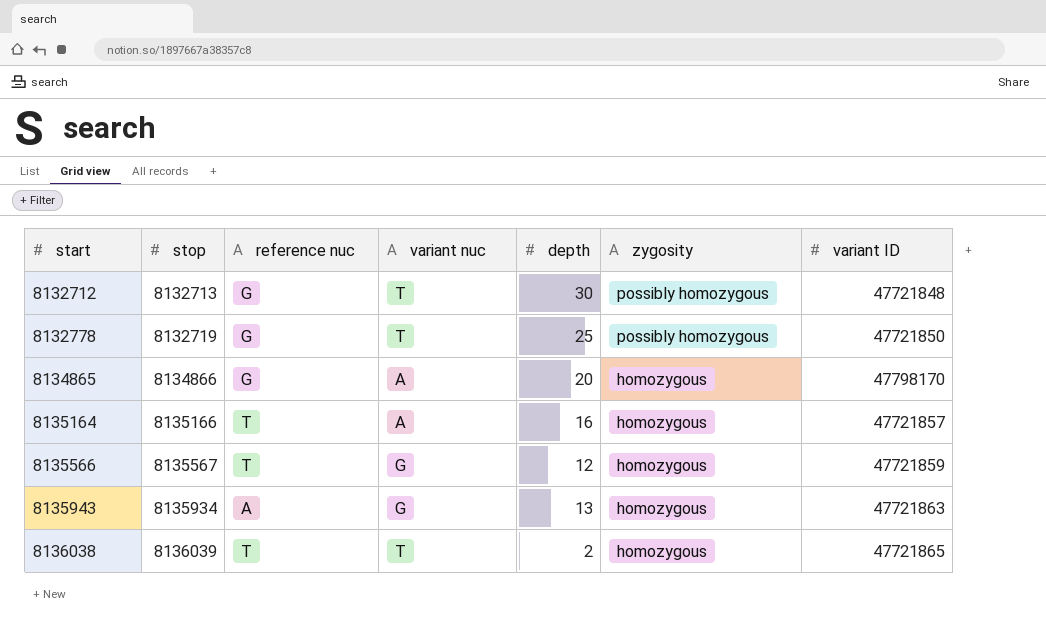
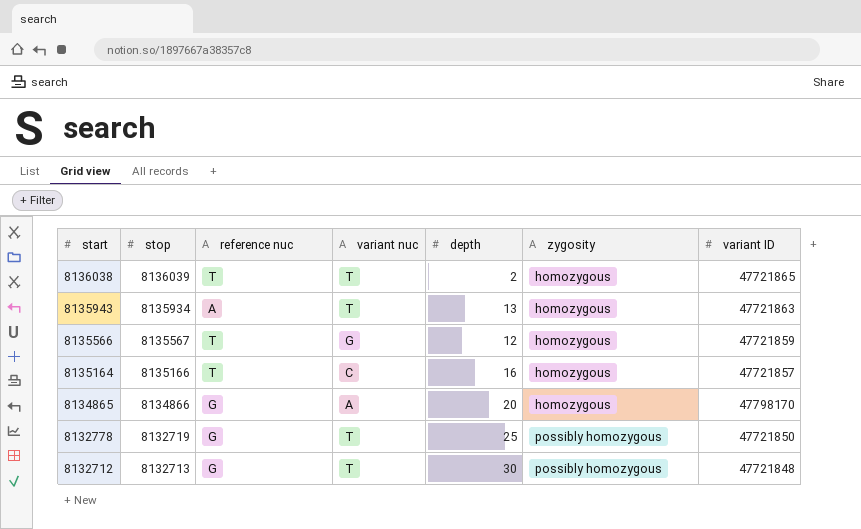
row order: start ascending -> start descending
8135943 | variant nuc: G -> T
8135164 | variant nuc: A -> C

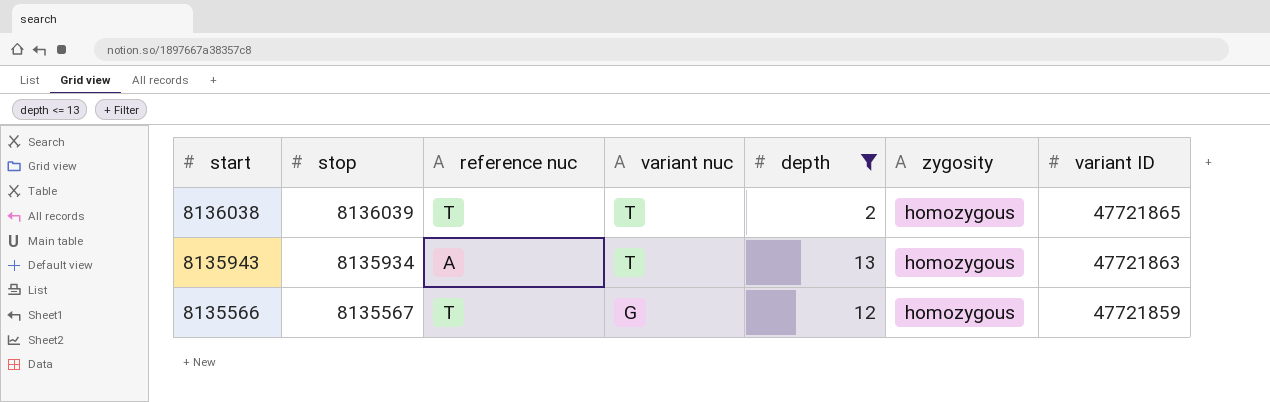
filter: none -> depth <= 13

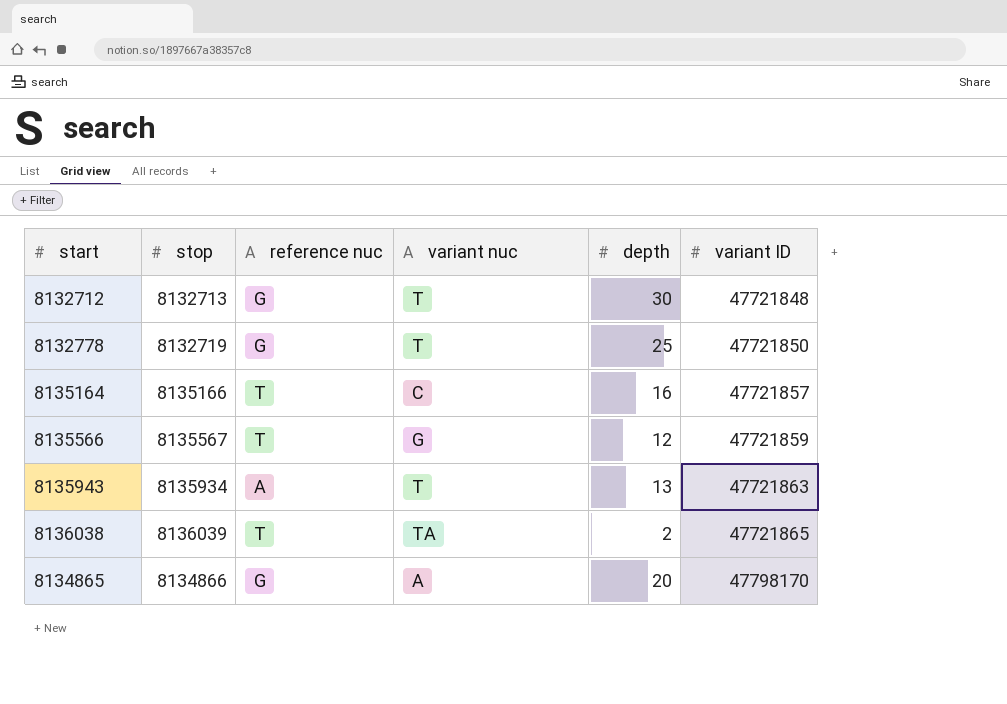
filter: depth <= 13 -> none
row order: start descending -> variant ID ascending
column zygosity | position: 6 -> none
8136038 | variant nuc: T -> TA

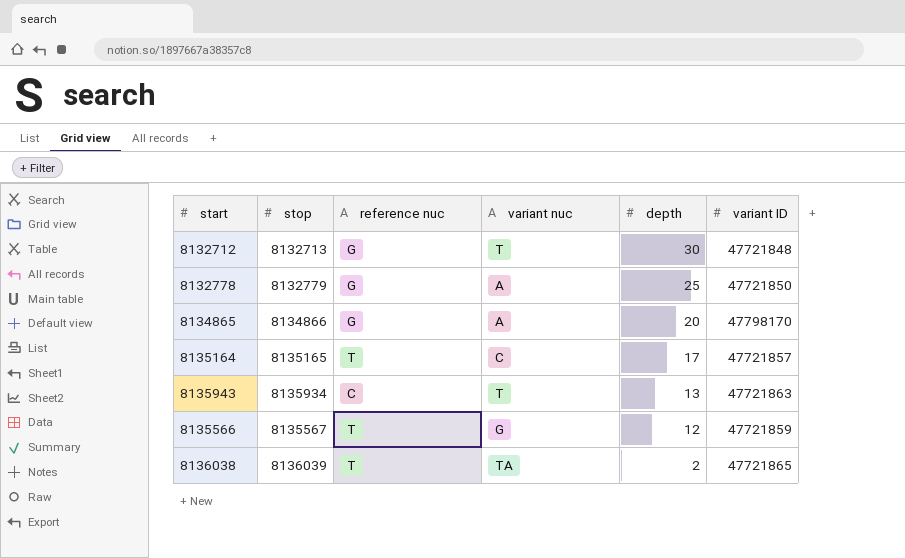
row order: variant ID ascending -> depth descending
8132778 | stop: 8132719 -> 8132779
8132778 | variant nuc: T -> A
8135164 | stop: 8135166 -> 8135165
8135164 | depth: 16 -> 17
8135943 | reference nuc: A -> C

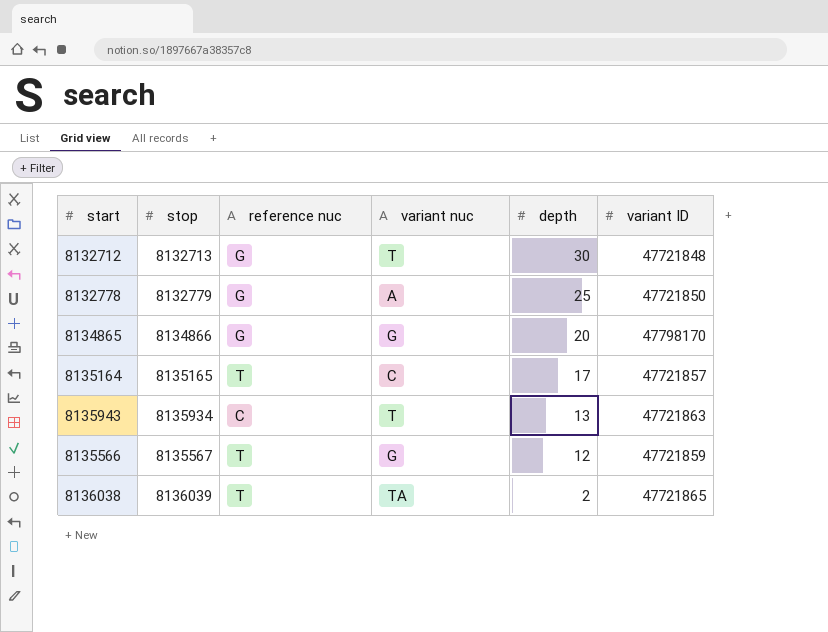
8134865 | variant nuc: A -> G

